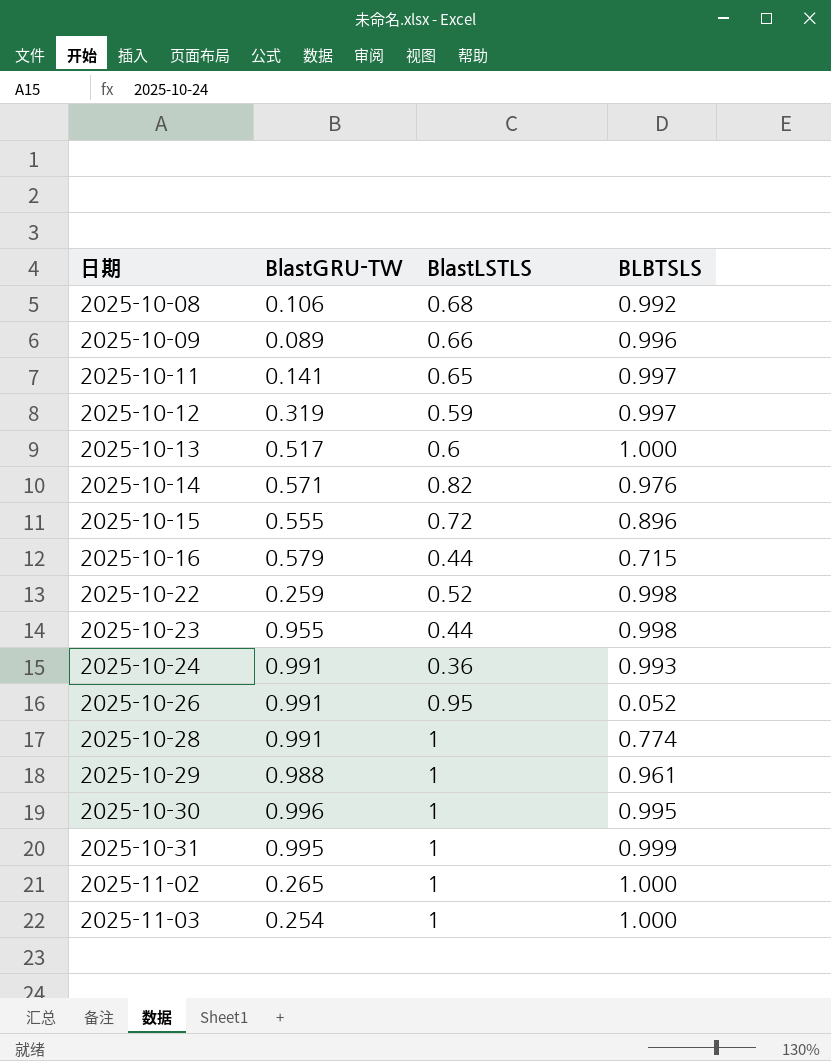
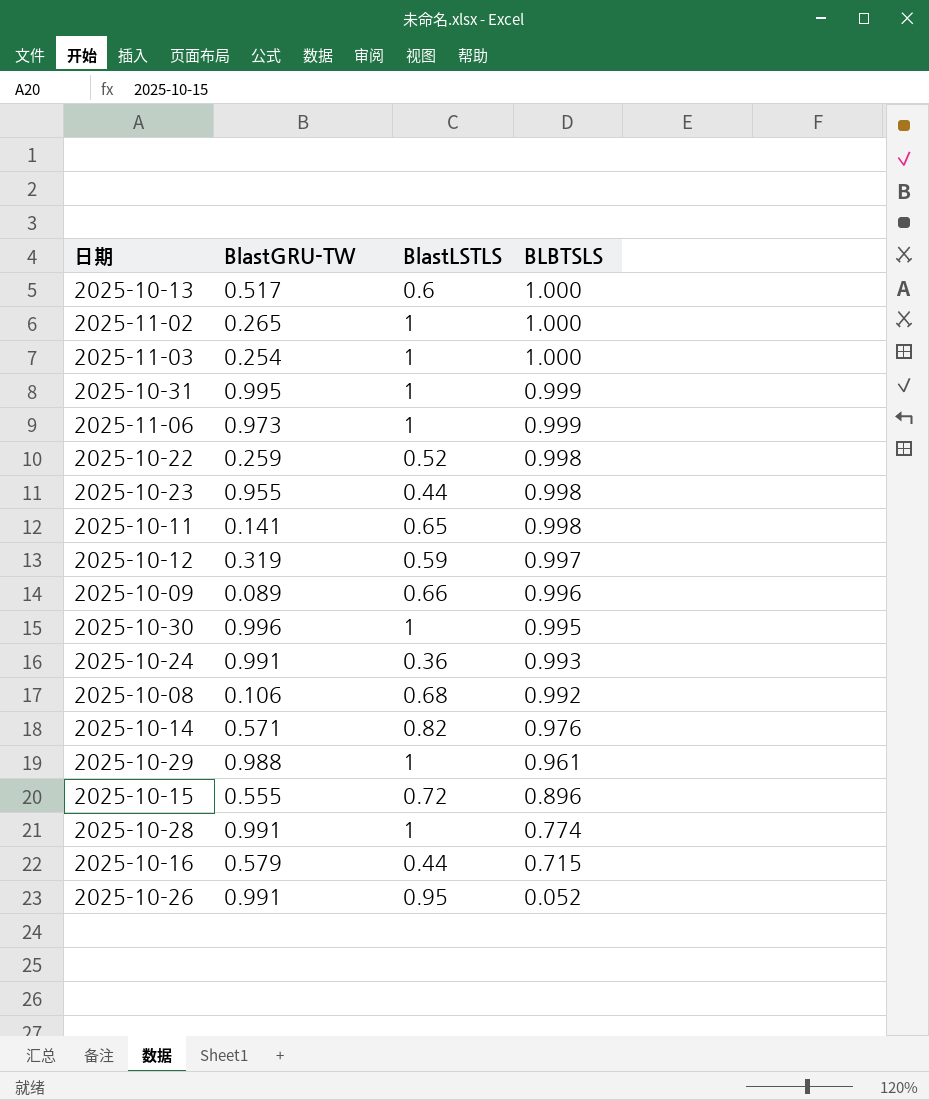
row order: 日期 ascending -> BLBTSLS descending
row 2025-11-06: none -> 0.973 | 1 | 0.999
2025-10-11 | BLBTSLS: 0.997 -> 0.998

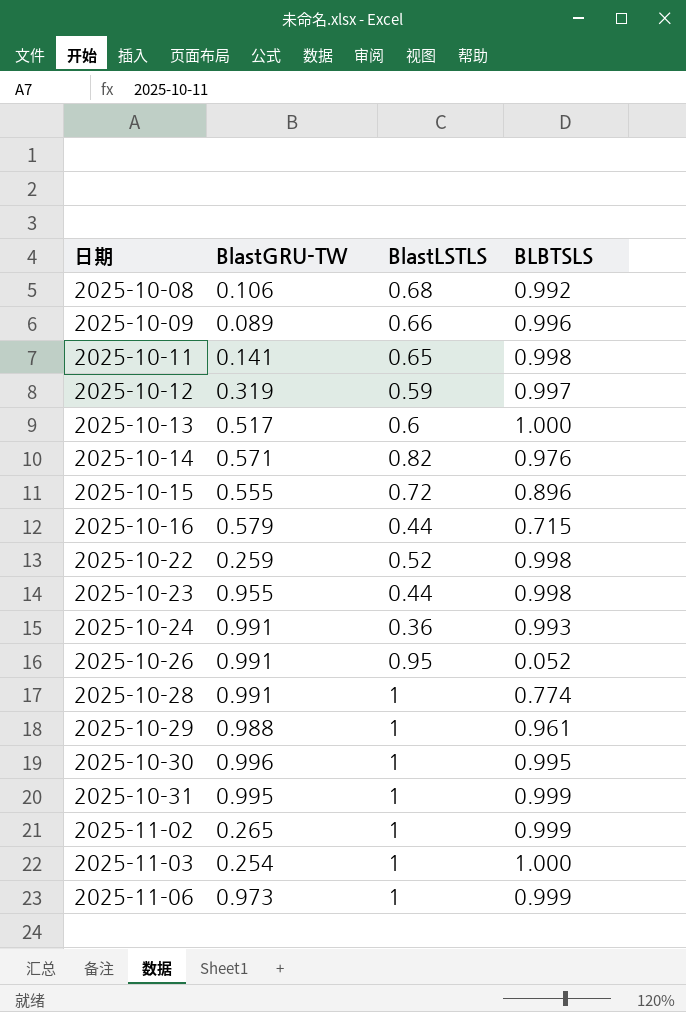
row order: BLBTSLS descending -> 日期 ascending
2025-11-02 | BLBTSLS: 1.000 -> 0.999

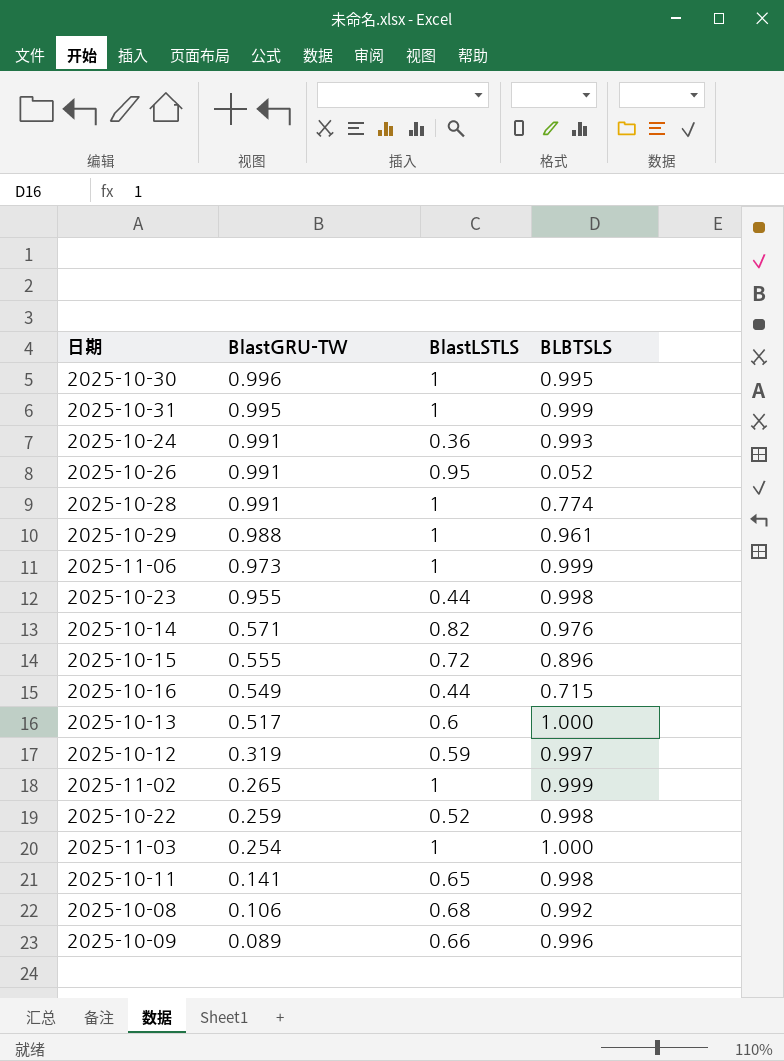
row order: 日期 ascending -> BlastGRU-TW descending
2025-10-16 | BlastGRU-TW: 0.579 -> 0.549

